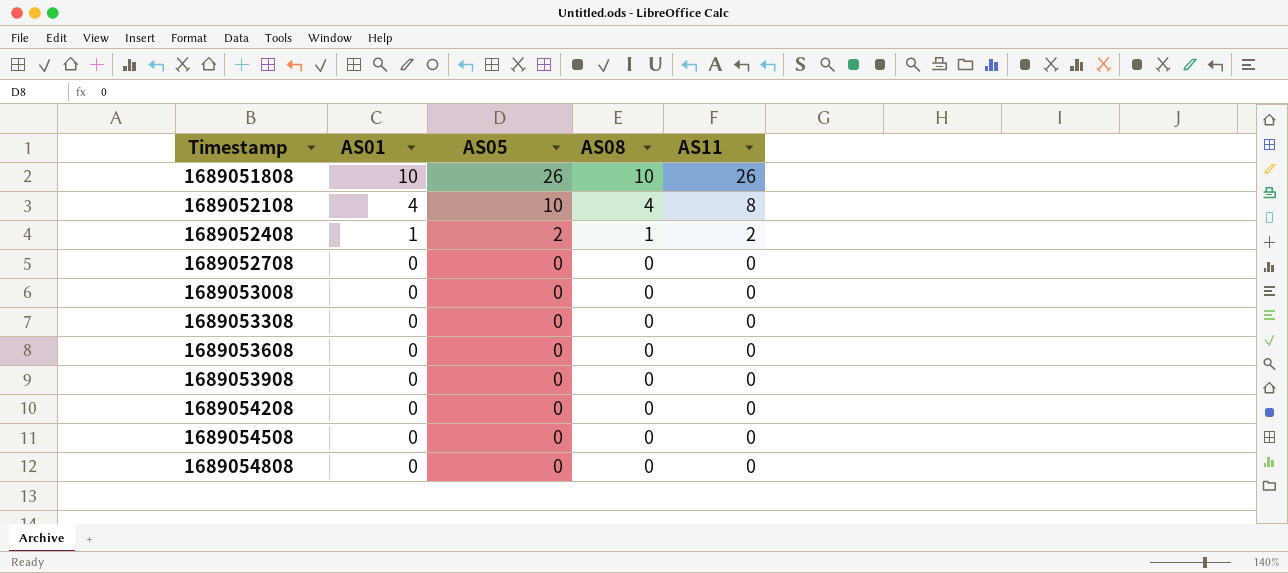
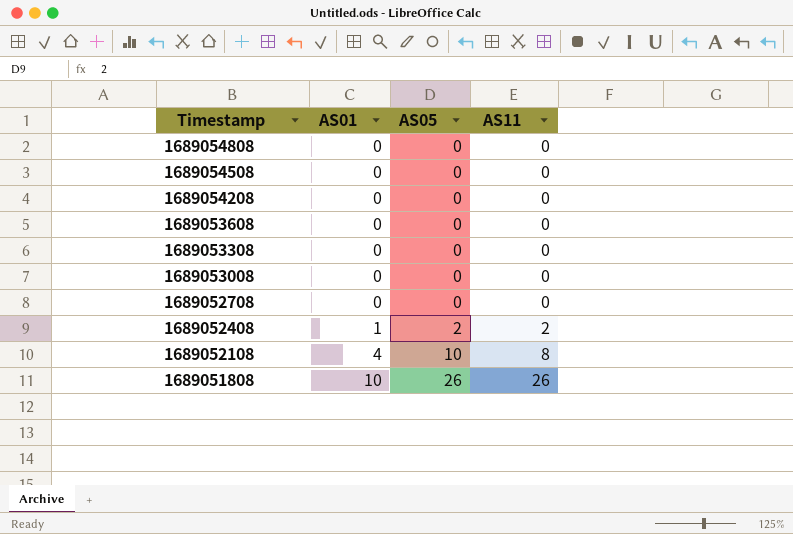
row order: Timestamp ascending -> Timestamp descending
column AS08 | position: 4 -> none
row 1689053908: 0 | 0 | 0 | 0 -> none

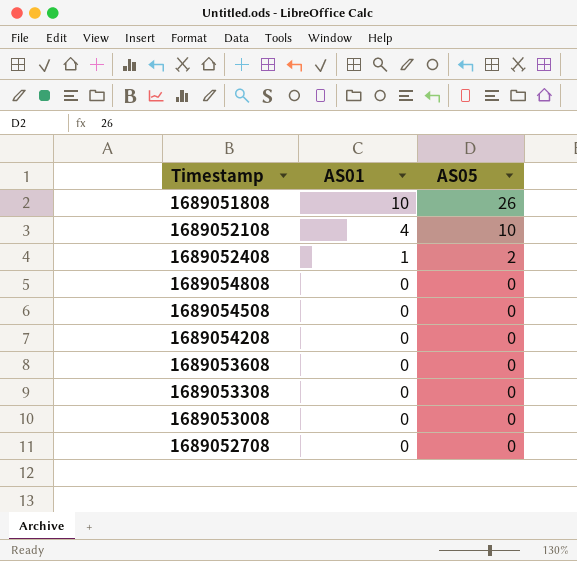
row order: Timestamp descending -> AS01 descending
column AS11 | position: 4 -> none

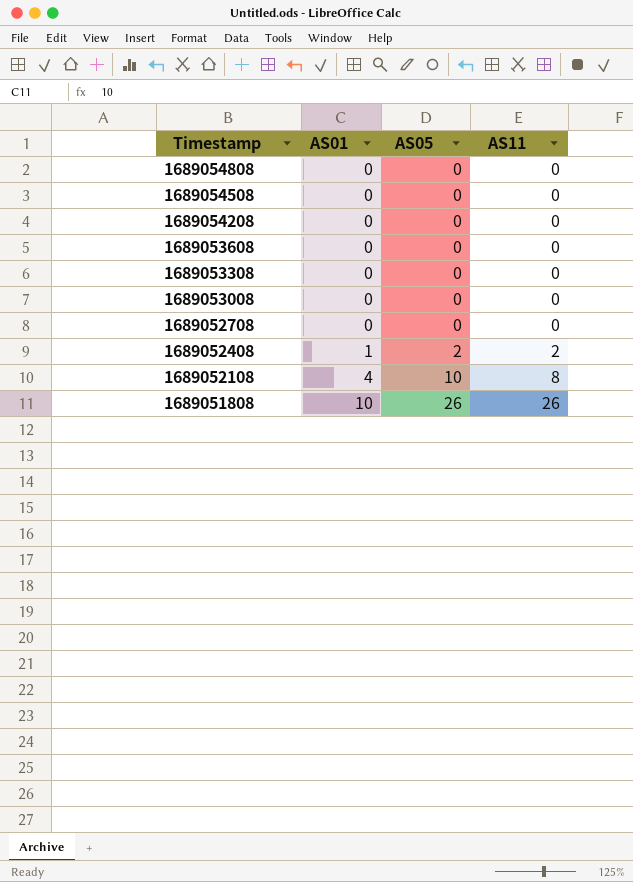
row order: AS01 descending -> Timestamp descending
column AS11 | position: none -> 4

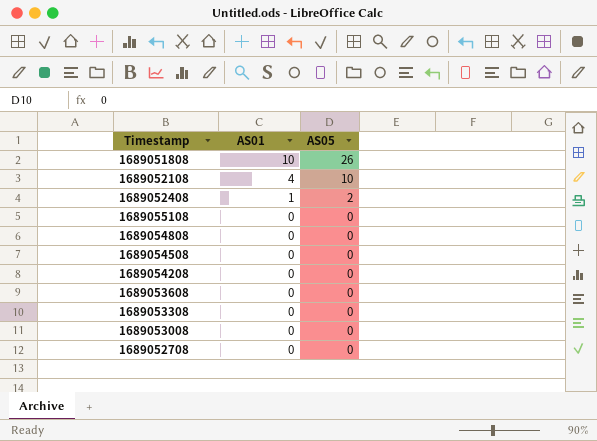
row order: Timestamp descending -> AS01 descending
column AS11 | position: 4 -> none
row 1689055108: none -> 0 | 0

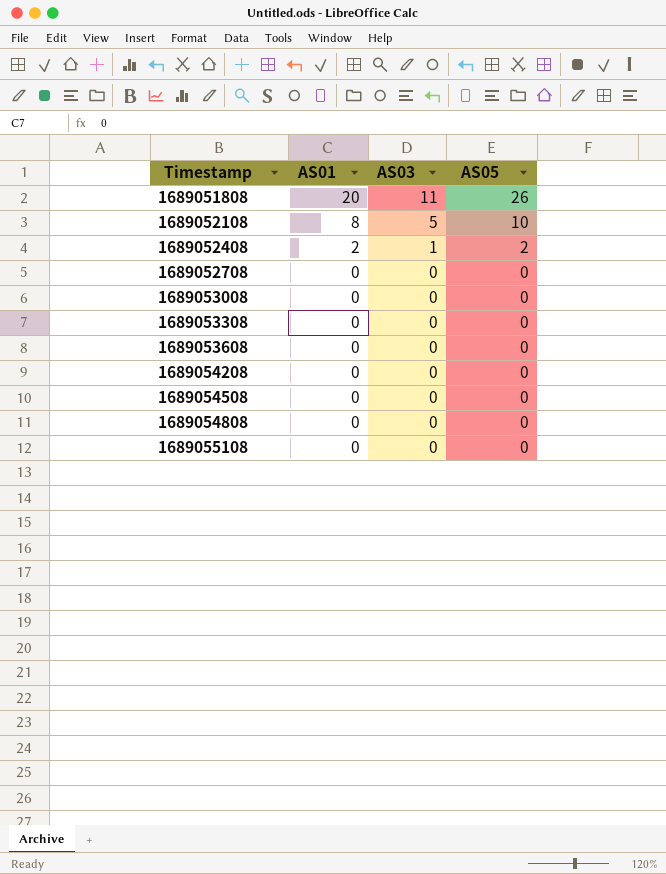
row order: AS01 descending -> Timestamp ascending
column AS03 | position: none -> 3
1689051808 | AS01: 10 -> 20
1689052108 | AS01: 4 -> 8
1689052408 | AS01: 1 -> 2

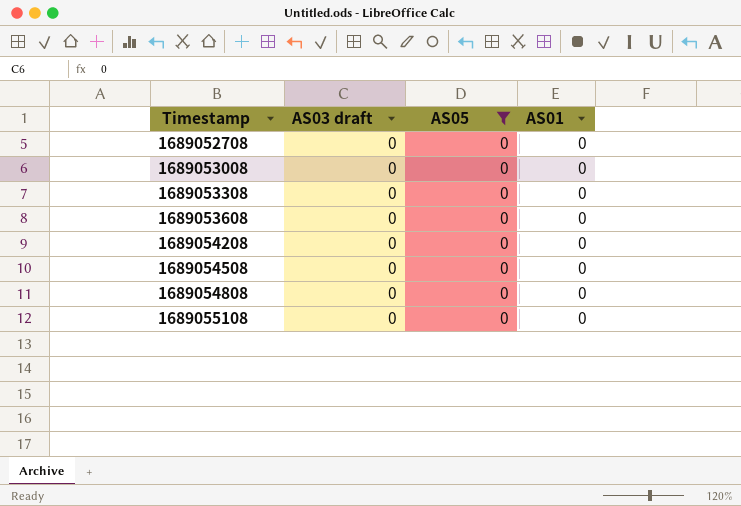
filter: none -> AS05 = 0
column name: AS03 -> AS03 draft
column AS01 | position: 2 -> 4

